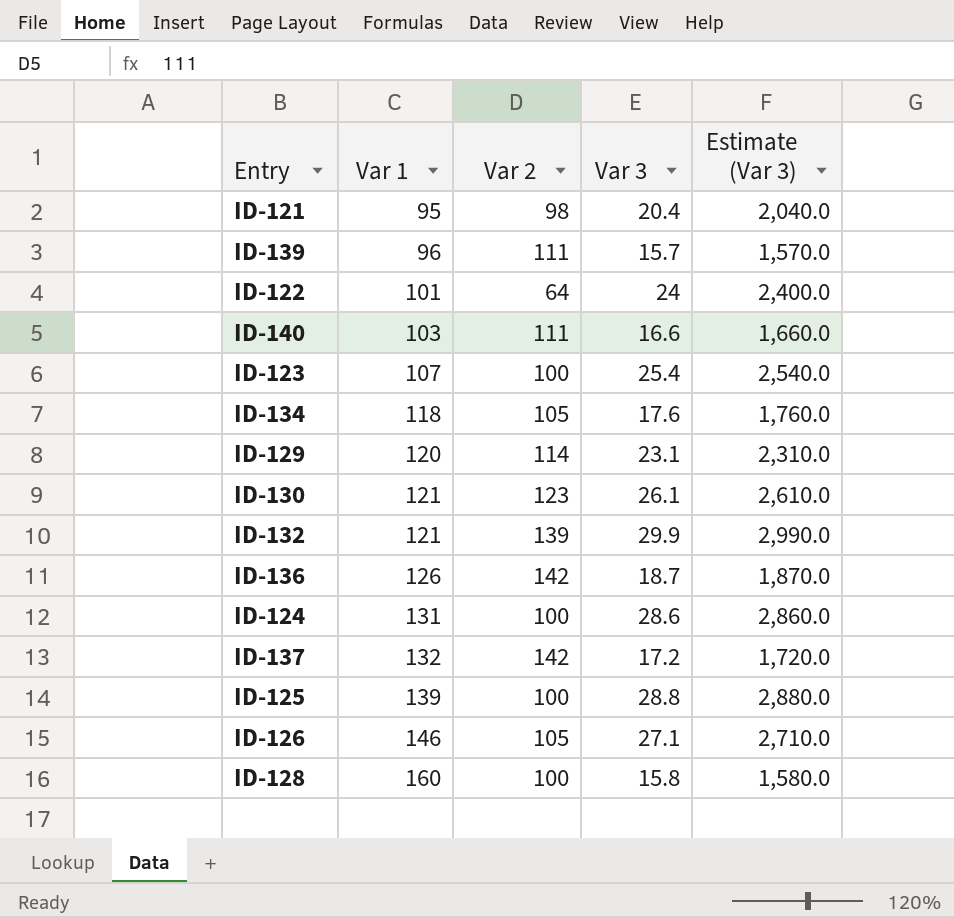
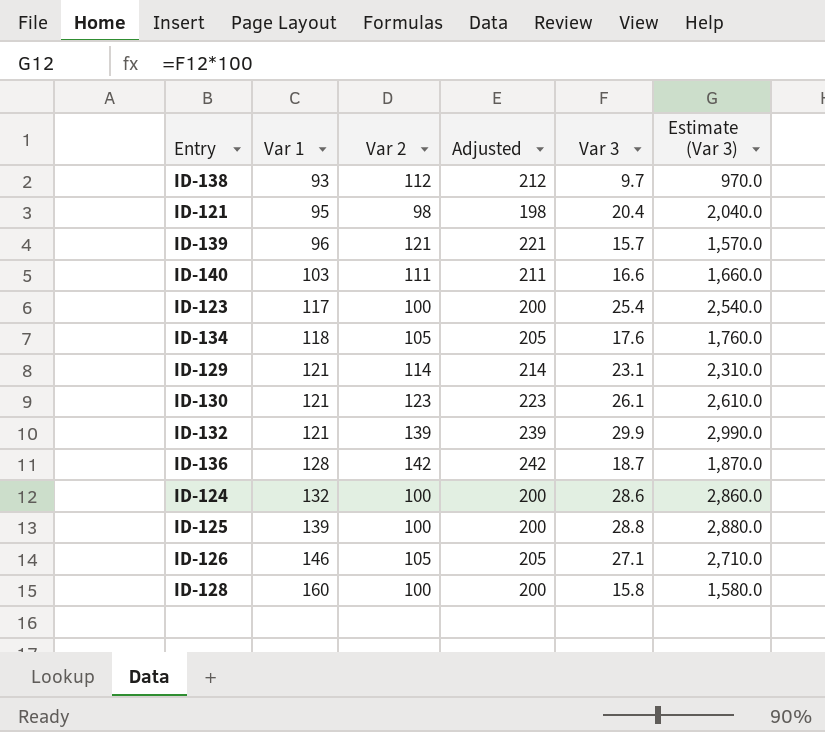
column Adjusted | formula: none -> [Var 2] + 100
row ID-122: 101 | 64 | 24 | 2,400.0 -> none
row ID-137: 132 | 142 | 17.2 | 1,720.0 -> none
row ID-138: none -> 93 | 112 | 212 | 9.7 | 970.0
ID-139 | Var 2: 111 -> 121
ID-123 | Var 1: 107 -> 117
ID-129 | Var 1: 120 -> 121
ID-136 | Var 1: 126 -> 128
ID-124 | Var 1: 131 -> 132

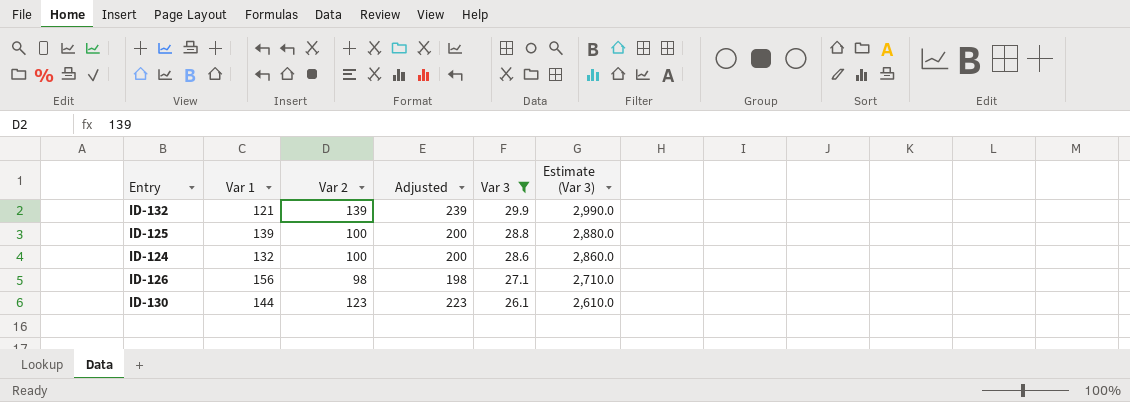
filter: none -> Var 3 >= 26.1
row order: Var 1 ascending -> Var 3 descending
ID-126 | Var 1: 146 -> 156
ID-126 | Var 2: 105 -> 98
ID-126 | Adjusted: 205 -> 198
ID-130 | Var 1: 121 -> 144

